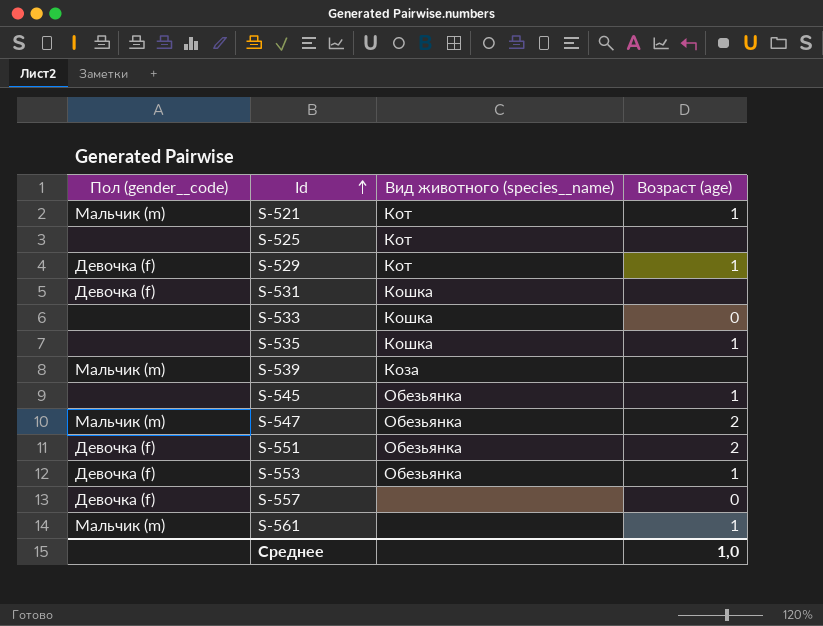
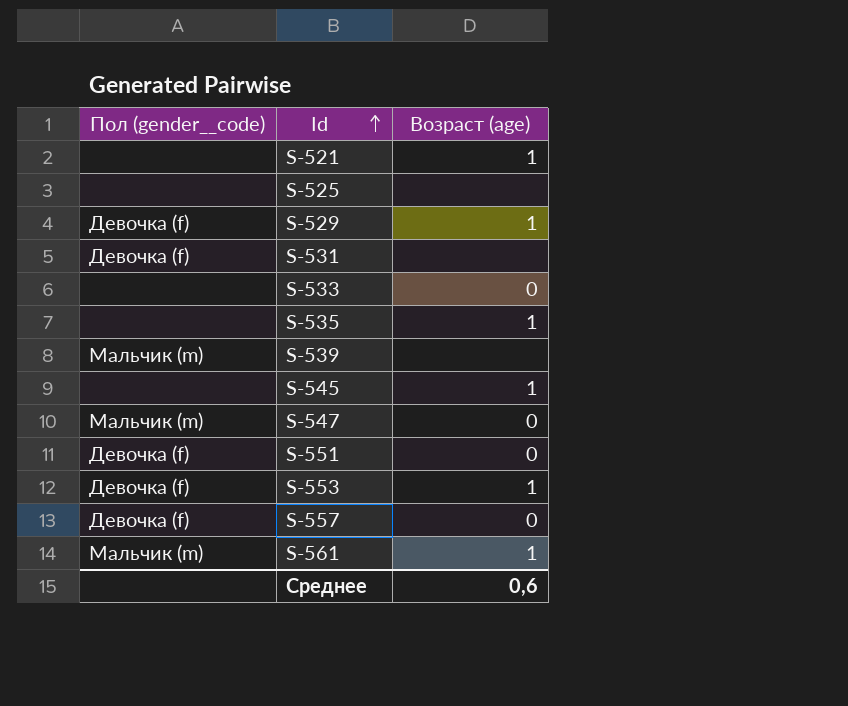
column Вид животного (species__name) | position: 3 -> none
S-521 | Пол (gender__code): Мальчик (m) -> none
S-547 | Возраст (age): 2 -> 0
S-551 | Возраст (age): 2 -> 0
Среднее | Возраст (age): 1,0 -> 0,6

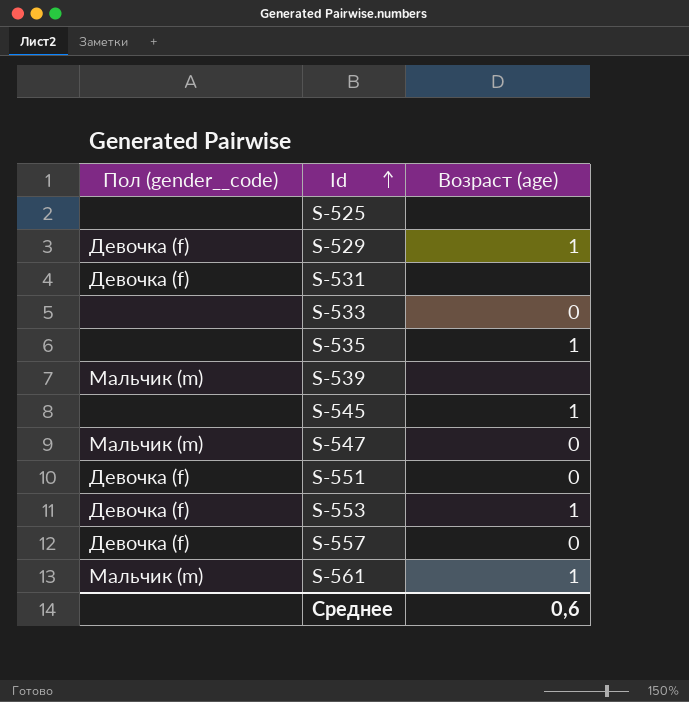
row S-521: none | 1 -> none

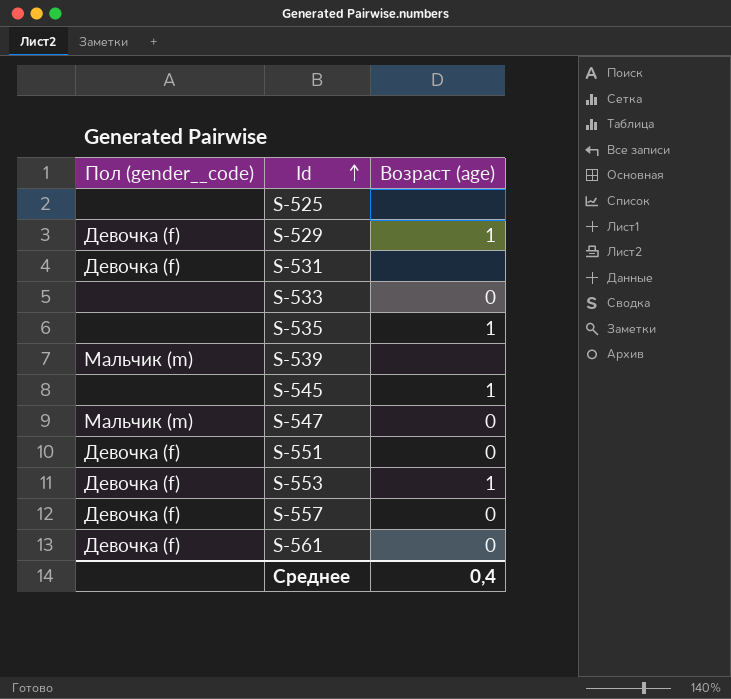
S-561 | Пол (gender__code): Мальчик (m) -> Девочка (f)
S-561 | Возраст (age): 1 -> 0
Среднее | Возраст (age): 0,6 -> 0,4

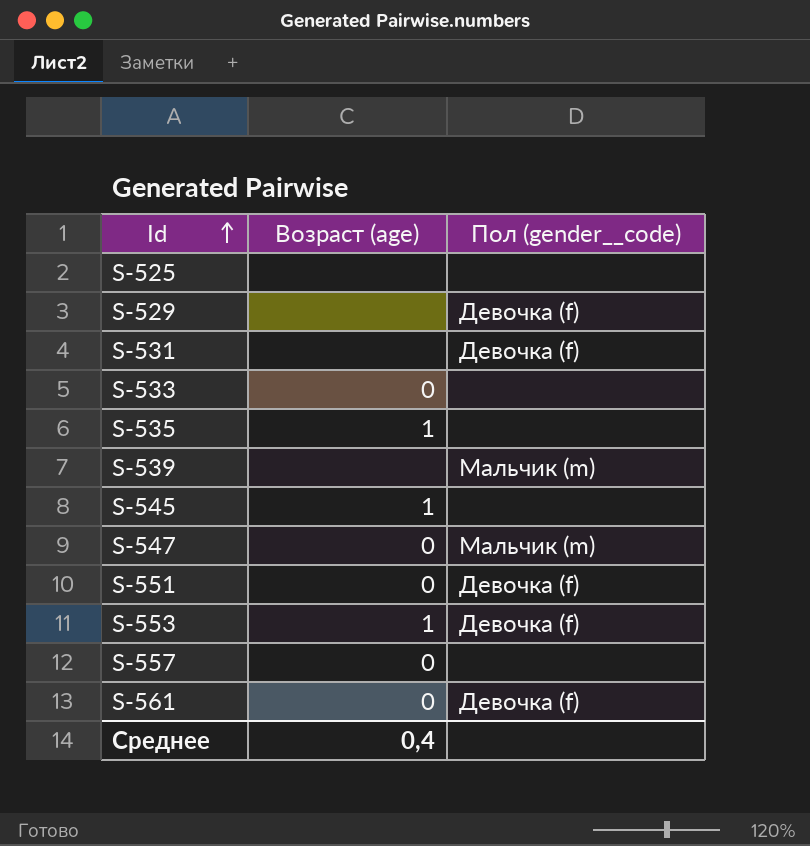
column Пол (gender__code) | position: 1 -> 3
S-529 | Возраст (age): 1 -> none
S-557 | Пол (gender__code): Девочка (f) -> none

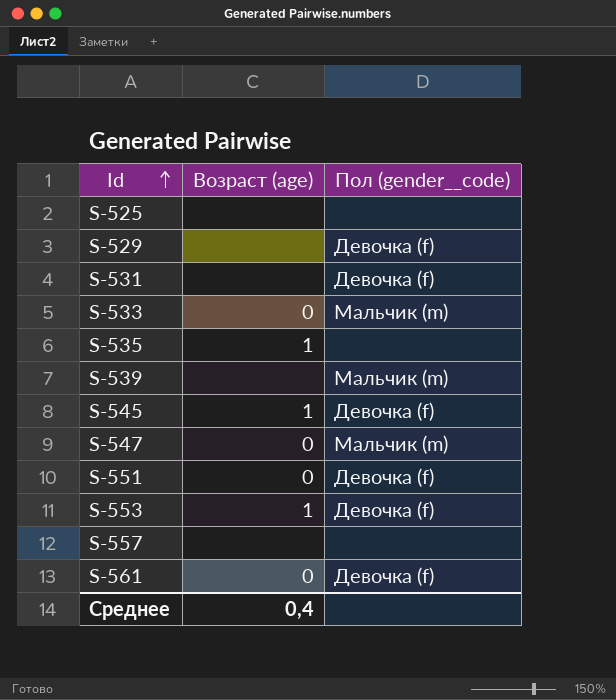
S-533 | Пол (gender__code): none -> Мальчик (m)
S-545 | Пол (gender__code): none -> Девочка (f)
S-557 | Возраст (age): 0 -> none

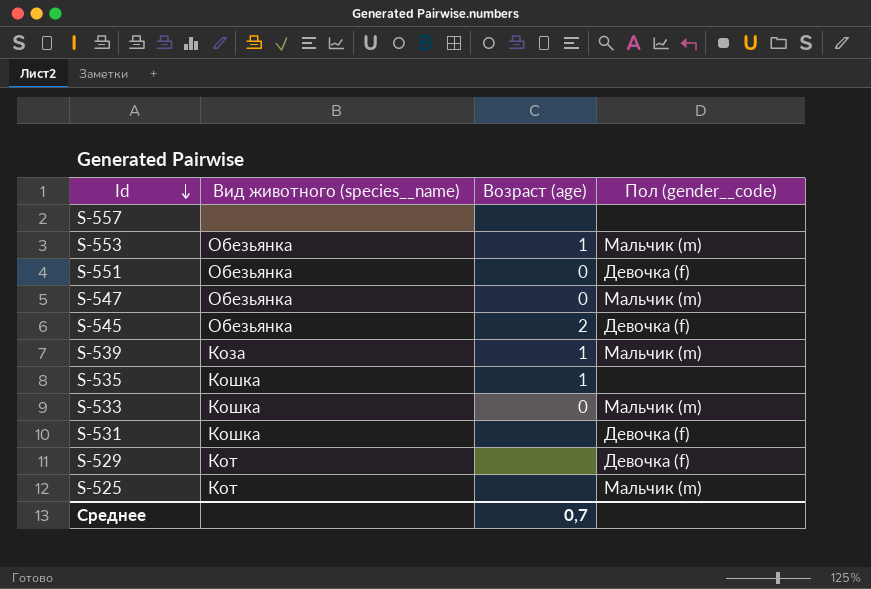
row order: Id ascending -> Id descending
column Вид животного (species__name) | position: none -> 2
row S-561: 0 | Девочка (f) -> none
S-553 | Пол (gender__code): Девочка (f) -> Мальчик (m)
S-545 | Возраст (age): 1 -> 2
S-539 | Возраст (age): none -> 1
S-525 | Пол (gender__code): none -> Мальчик (m)
Среднее | Возраст (age): 0,4 -> 0,7

